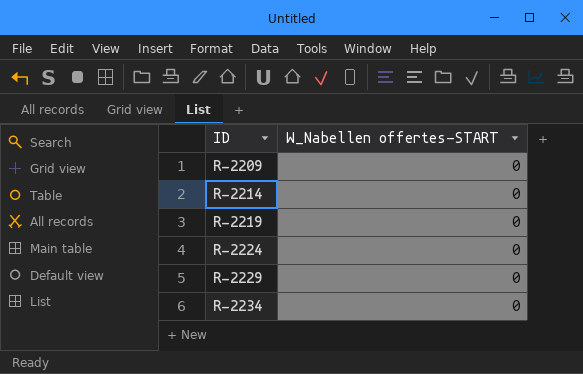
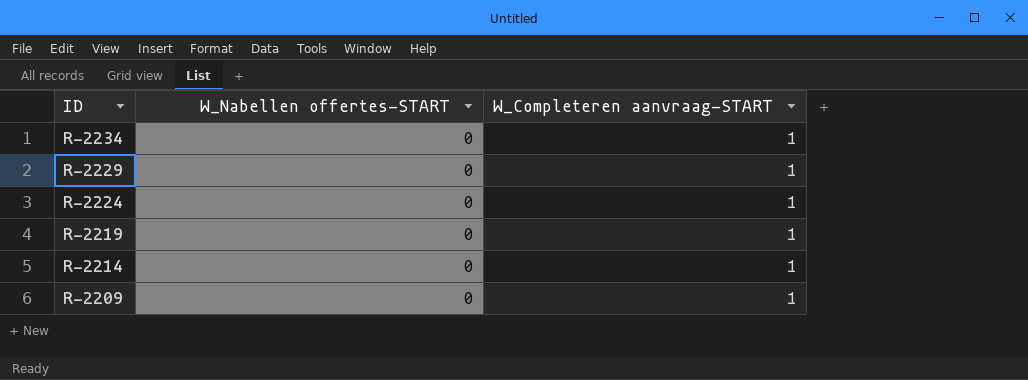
row order: ID ascending -> ID descending
column W_Completeren aanvraag-START | position: none -> 3

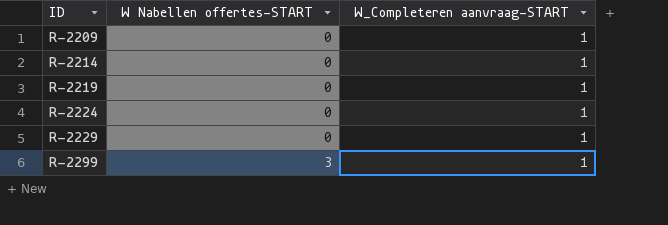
row order: ID descending -> ID ascending
column name: W_Nabellen offertes-START -> W Nabellen offertes-START
row R-2234: 0 | 1 -> none
row R-2299: none -> 3 | 1

